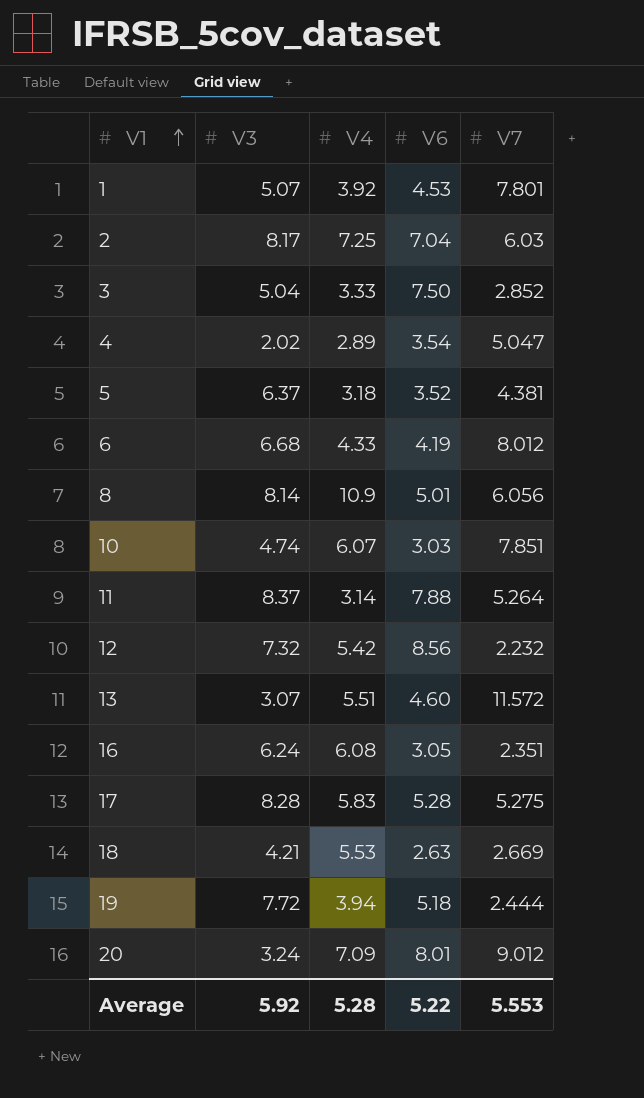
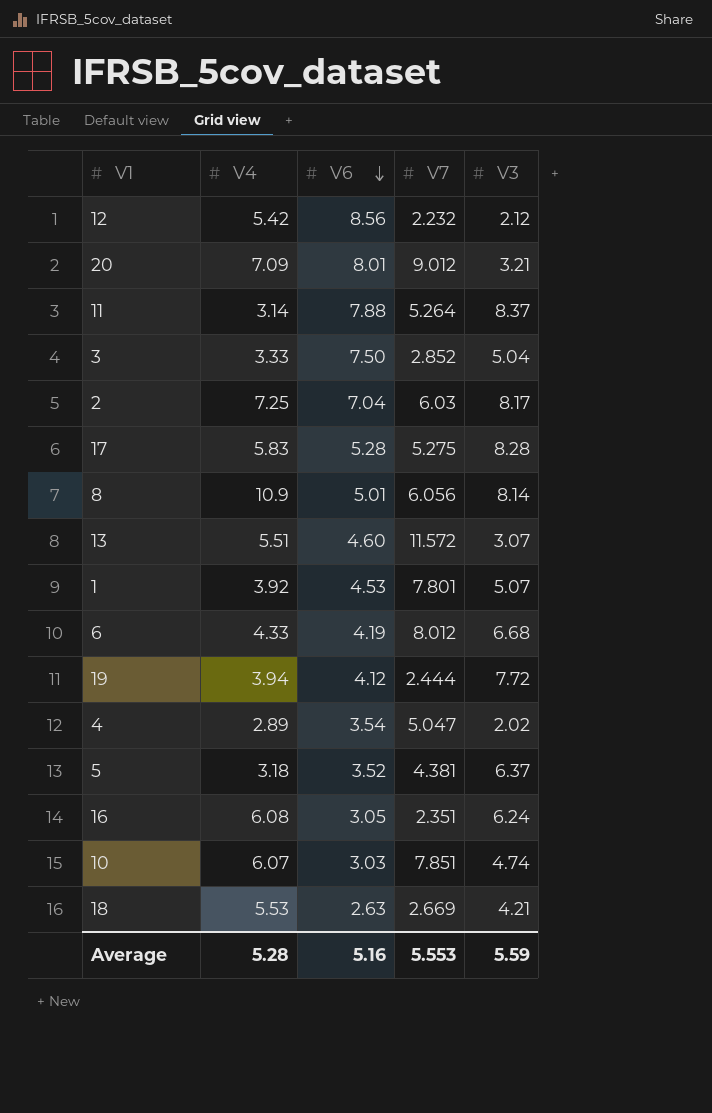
row order: V1 ascending -> V6 descending
column V3 | position: 2 -> 5
12 | V3: 7.32 -> 2.12
20 | V3: 3.24 -> 3.21
19 | V6: 5.18 -> 4.12
Average | V6: 5.22 -> 5.16
Average | V3: 5.92 -> 5.59

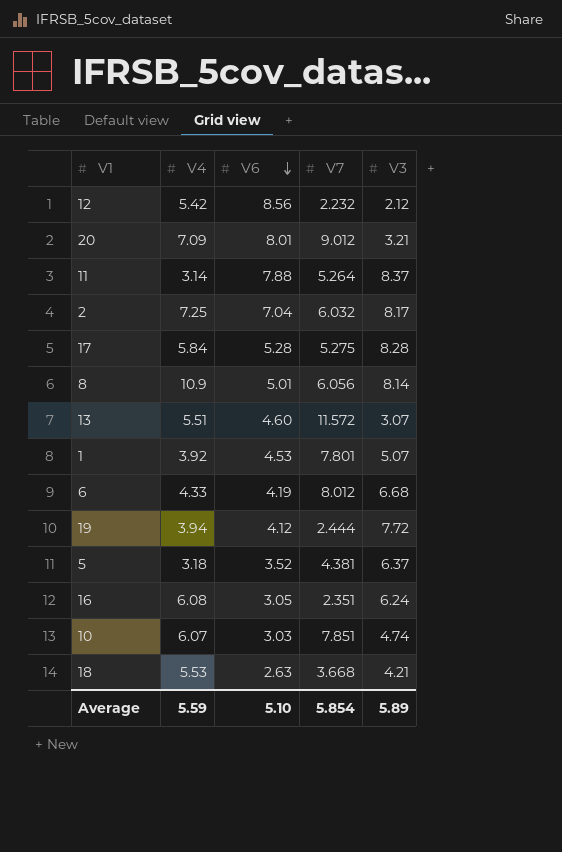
row 3: 3.33 | 7.50 | 2.852 | 5.04 -> none
row 4: 2.89 | 3.54 | 5.047 | 2.02 -> none
2 | V7: 6.03 -> 6.032
17 | V4: 5.83 -> 5.84
18 | V7: 2.669 -> 3.668
Average | V4: 5.28 -> 5.59
Average | V6: 5.16 -> 5.10
Average | V7: 5.553 -> 5.854
Average | V3: 5.59 -> 5.89

